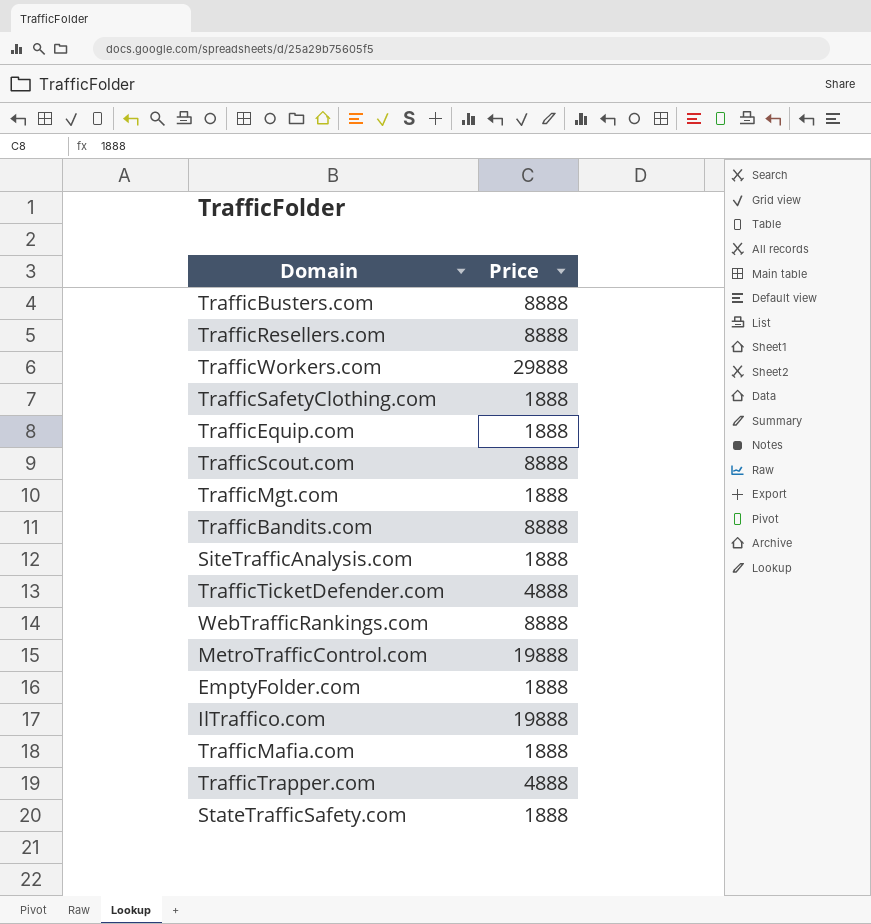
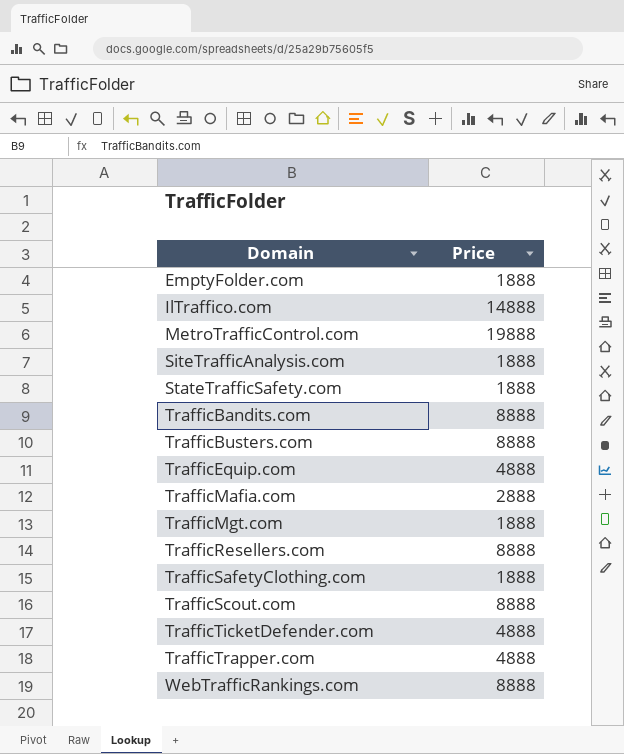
row order: none -> Domain ascending
row TrafficWorkers.com: 29888 -> none
IlTraffico.com | Price: 19888 -> 14888
TrafficEquip.com | Price: 1888 -> 4888
TrafficMafia.com | Price: 1888 -> 2888

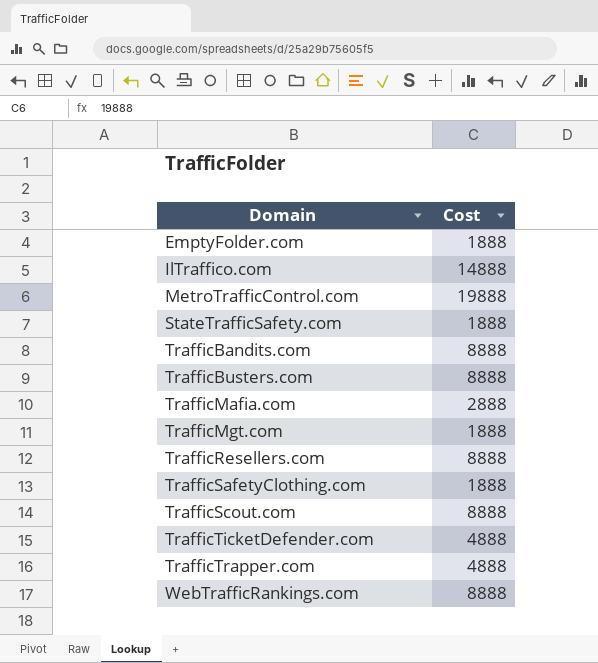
column name: Price -> Cost
row SiteTrafficAnalysis.com: 1888 -> none
row TrafficEquip.com: 4888 -> none

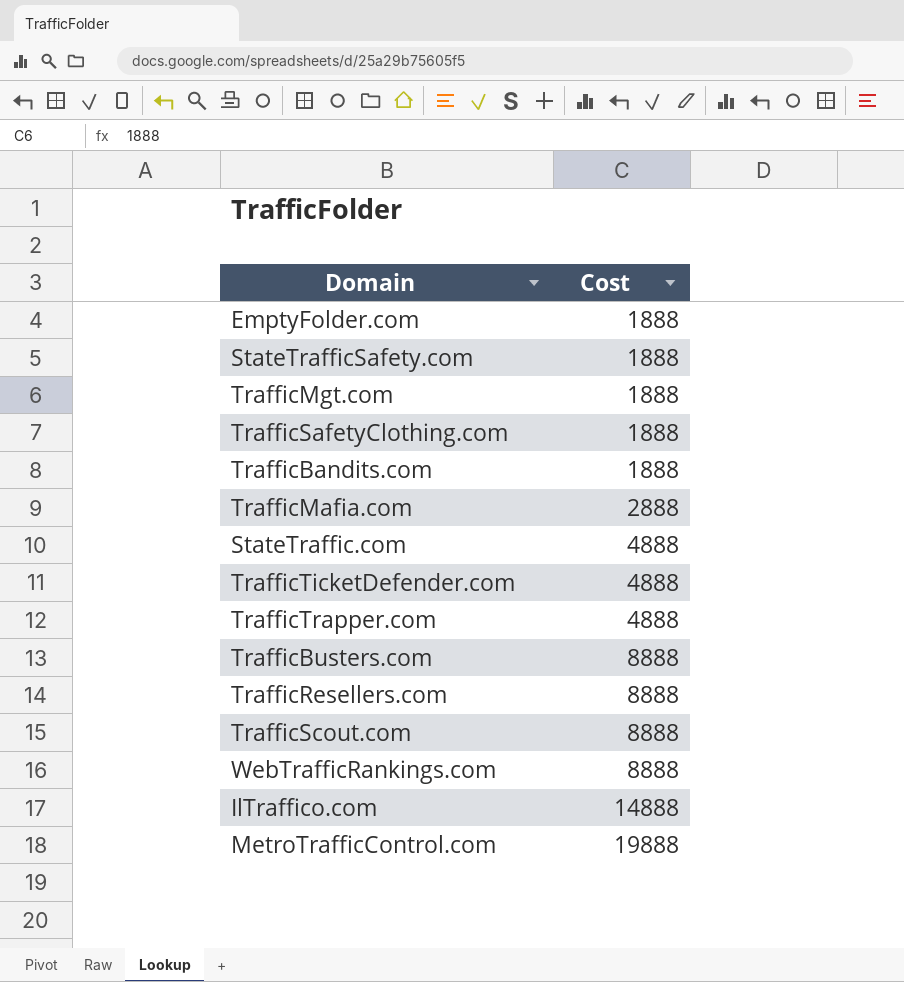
row order: Domain ascending -> Cost ascending
TrafficBandits.com | Cost: 8888 -> 1888
row StateTraffic.com: none -> 4888

